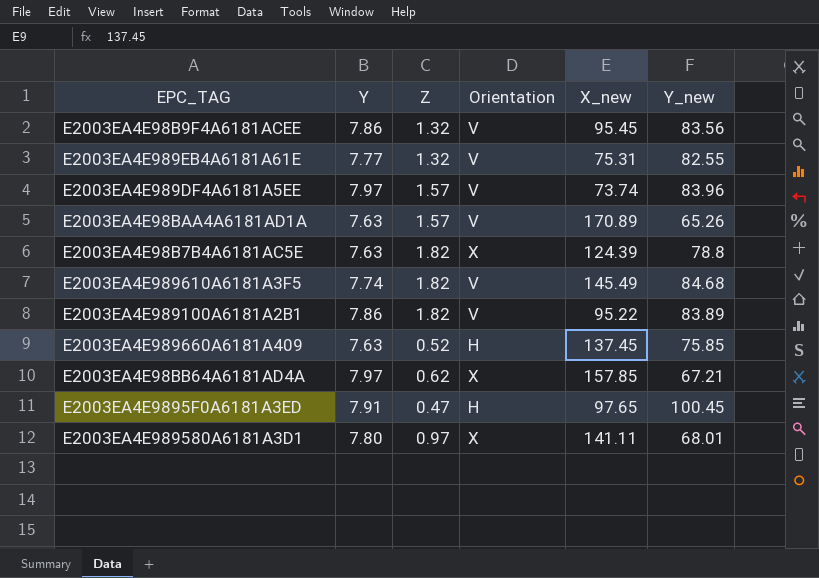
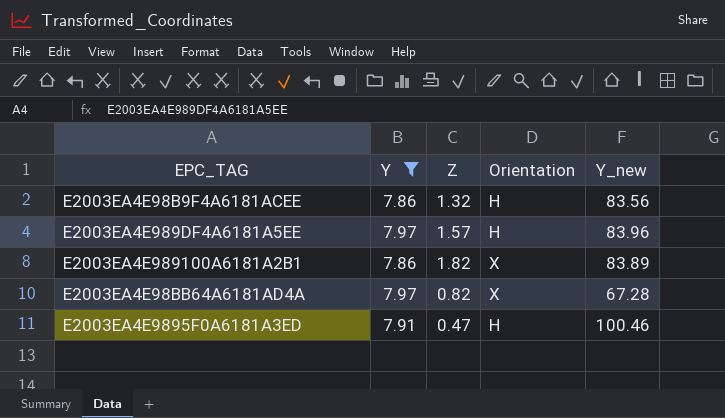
filter: none -> Y >= 7.86
column X_new | position: 5 -> none
E2003EA4E98B9F4A6181ACEE | Orientation: V -> H
E2003EA4E989DF4A6181A5EE | Orientation: V -> H
E2003EA4E989100A6181A2B1 | Orientation: V -> X
E2003EA4E98BB64A6181AD4A | Z: 0.62 -> 0.82
E2003EA4E98BB64A6181AD4A | Y_new: 67.21 -> 67.28
E2003EA4E9895F0A6181A3ED | Y_new: 100.45 -> 100.46

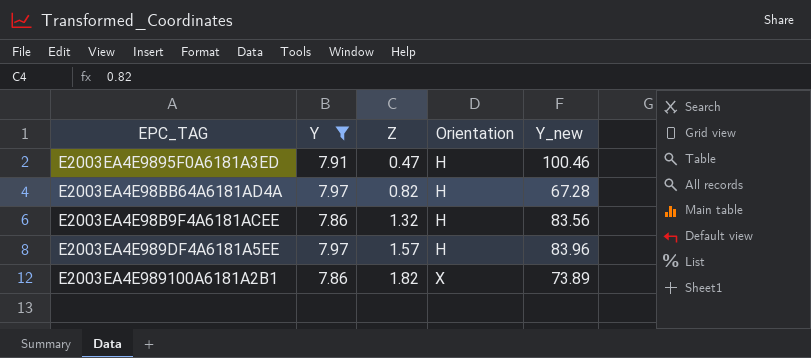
row order: none -> Z ascending
E2003EA4E98BB64A6181AD4A | Orientation: X -> H
E2003EA4E989100A6181A2B1 | Y_new: 83.89 -> 73.89

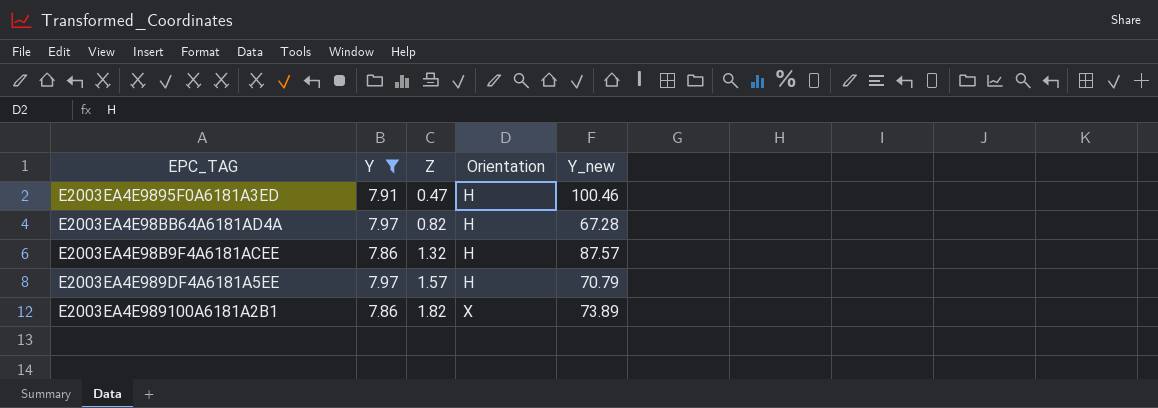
E2003EA4E98B9F4A6181ACEE | Y_new: 83.56 -> 87.57
E2003EA4E989DF4A6181A5EE | Y_new: 83.96 -> 70.79

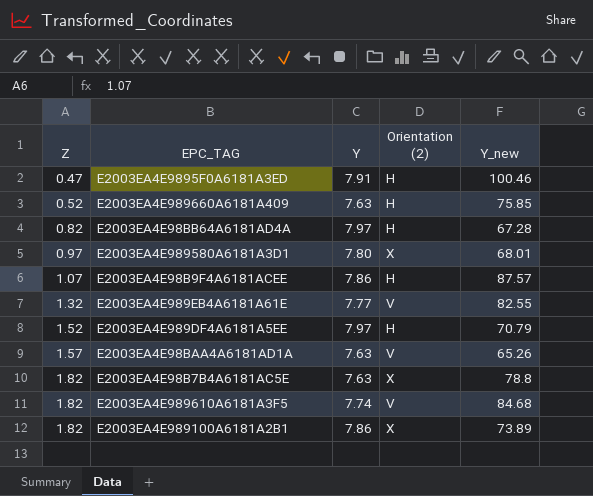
filter: Y >= 7.86 -> none
column Z | position: 3 -> 1
column name: Orientation -> Orientation (2)
E2003EA4E98B9F4A6181ACEE | Z: 1.32 -> 1.07
E2003EA4E989DF4A6181A5EE | Z: 1.57 -> 1.52

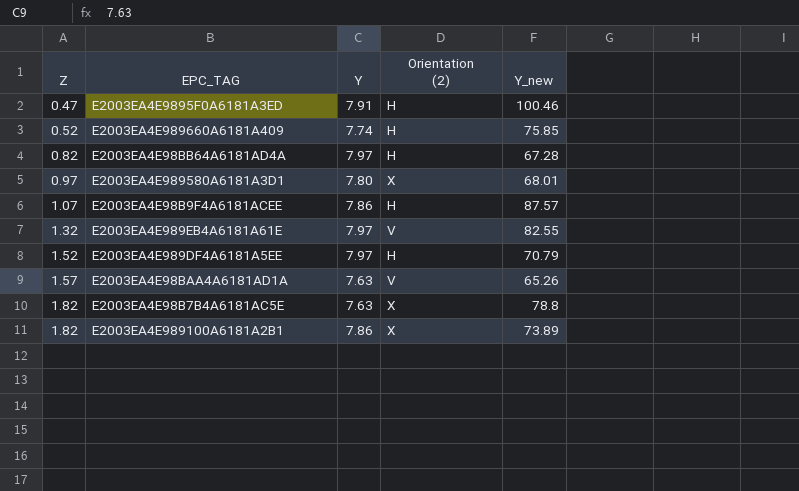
row E2003EA4E989610A6181A3F5: 1.82 | 7.74 | V | 84.68 -> none
E2003EA4E989660A6181A409 | Y: 7.63 -> 7.74
E2003EA4E989EB4A6181A61E | Y: 7.77 -> 7.97

